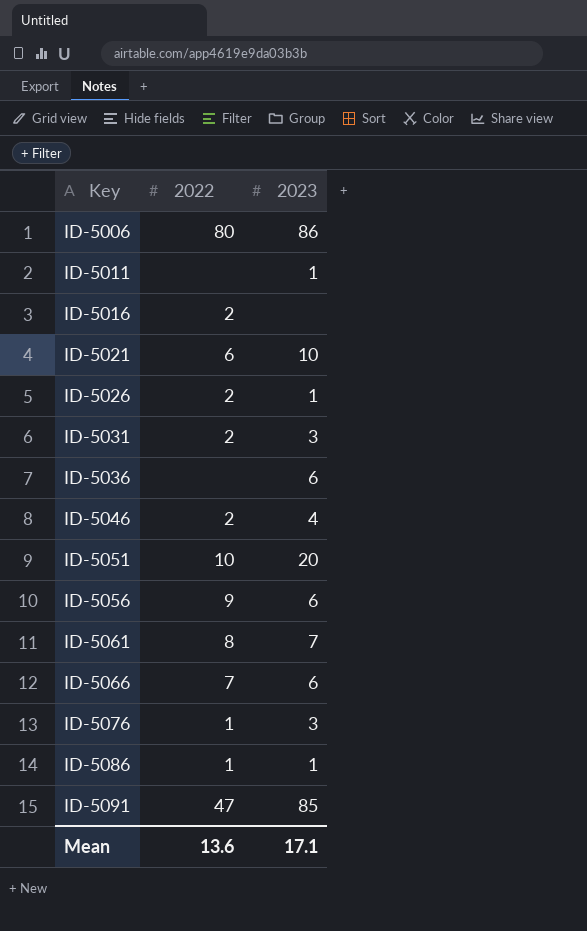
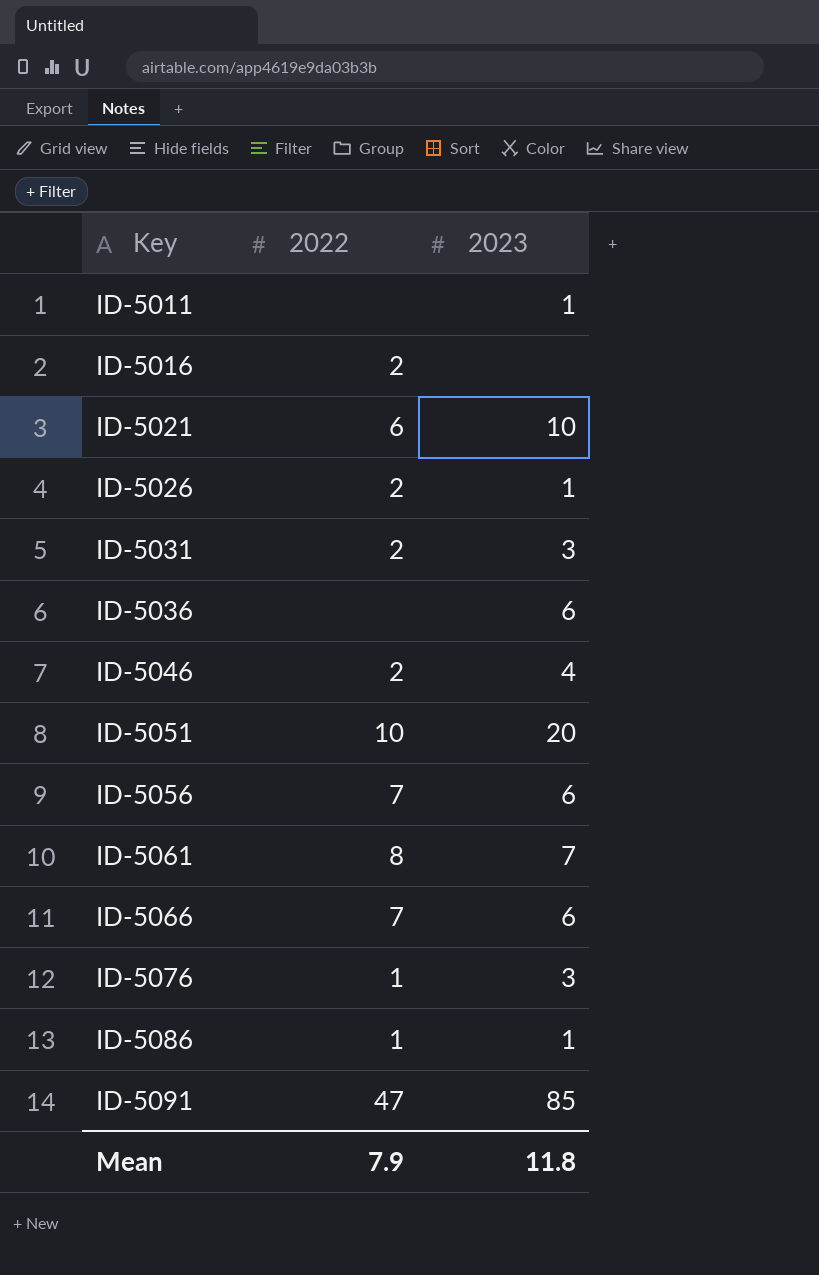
row ID-5006: 80 | 86 -> none
ID-5056 | 2022: 9 -> 7
Mean | 2022: 13.6 -> 7.9
Mean | 2023: 17.1 -> 11.8

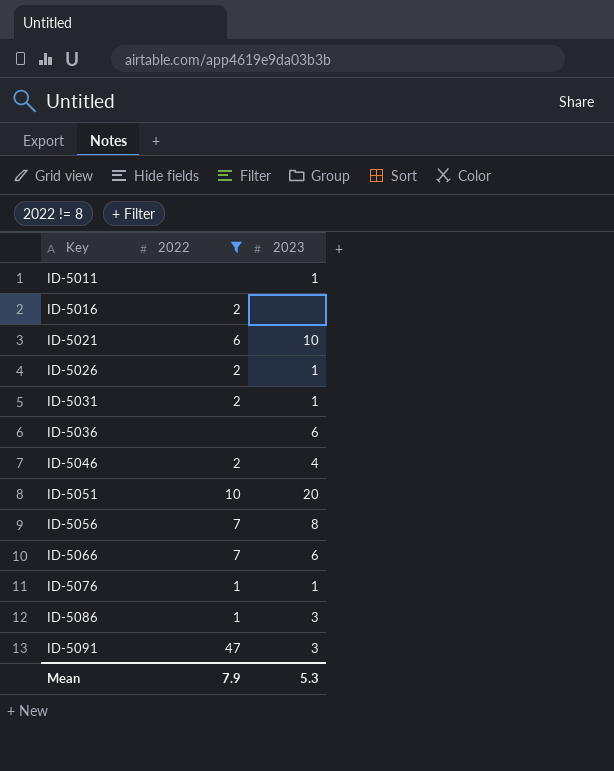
filter: none -> 2022 != 8
ID-5031 | 2023: 3 -> 1
ID-5056 | 2023: 6 -> 8
ID-5076 | 2023: 3 -> 1
ID-5086 | 2023: 1 -> 3
ID-5091 | 2023: 85 -> 3
Mean | 2023: 11.8 -> 5.3

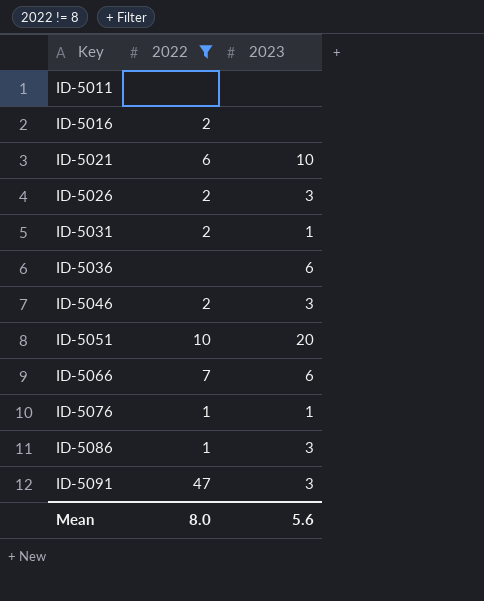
row ID-5056: 7 | 8 -> none
ID-5011 | 2023: 1 -> none
ID-5026 | 2023: 1 -> 3
ID-5046 | 2023: 4 -> 3
Mean | 2022: 7.9 -> 8.0
Mean | 2023: 5.3 -> 5.6

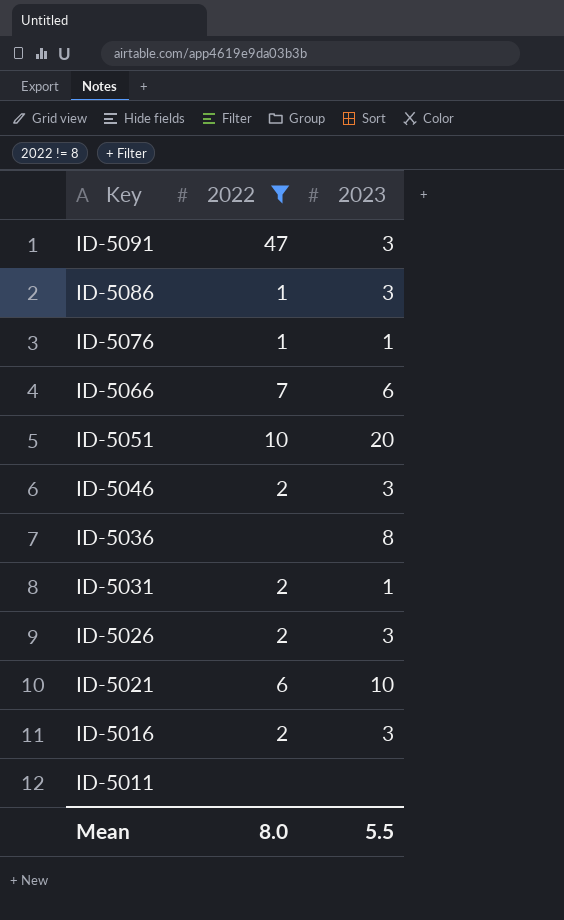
row order: Key ascending -> Key descending
ID-5036 | 2023: 6 -> 8
ID-5016 | 2023: none -> 3
Mean | 2023: 5.6 -> 5.5

